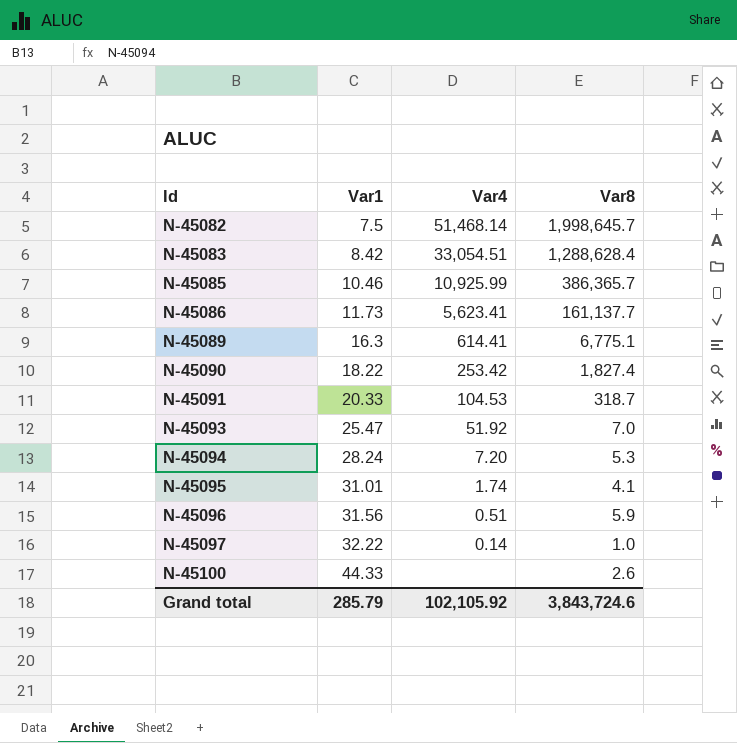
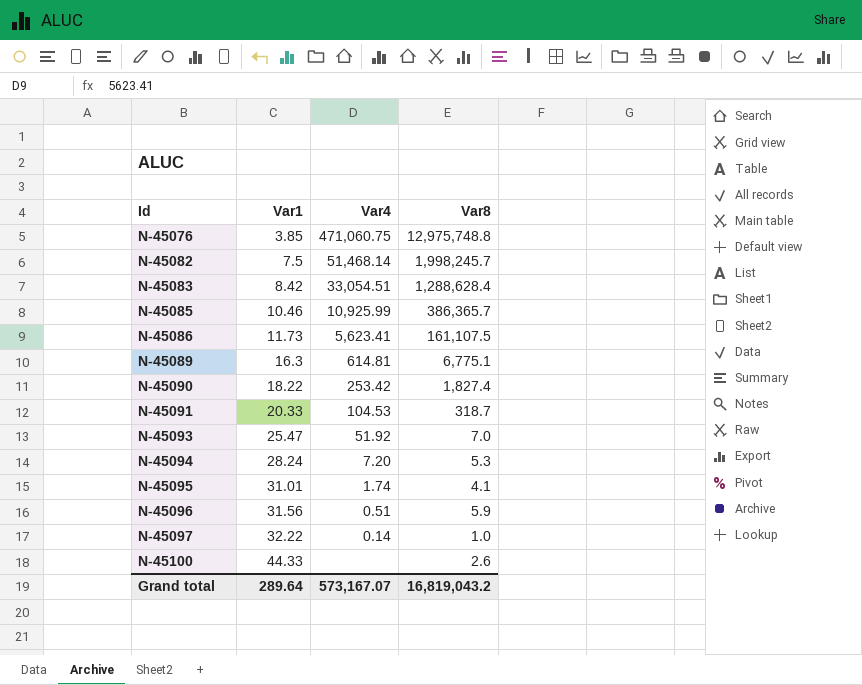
row N-45076: none -> 3.85 | 471,060.75 | 12,975,748.8
N-45082 | Var8: 1,998,645.7 -> 1,998,245.7
N-45086 | Var8: 161,137.7 -> 161,107.5
N-45089 | Var4: 614.41 -> 614.81
Grand total | Var1: 285.79 -> 289.64
Grand total | Var4: 102,105.92 -> 573,167.07
Grand total | Var8: 3,843,724.6 -> 16,819,043.2

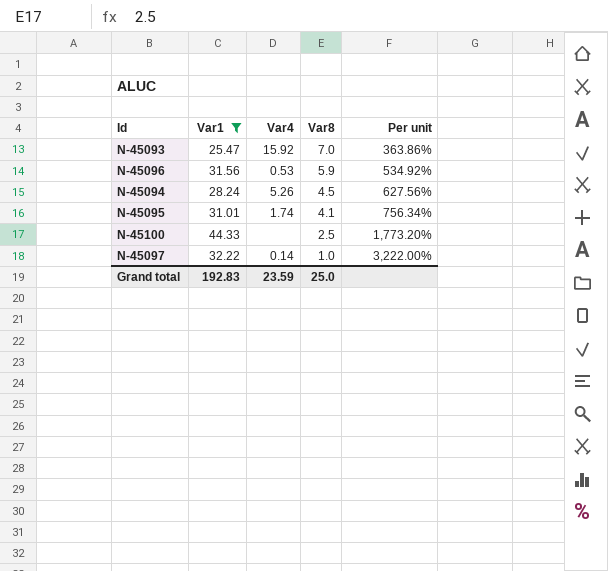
filter: none -> Var1 >= 25.47
row order: Id ascending -> Var8 descending
column Per unit | formula: none -> [Var1] / [Var8]
N-45093 | Var4: 51.92 -> 15.92
N-45096 | Var4: 0.51 -> 0.53
N-45094 | Var4: 7.20 -> 5.26
N-45094 | Var8: 5.3 -> 4.5
N-45100 | Var8: 2.6 -> 2.5
Grand total | Var1: 289.64 -> 192.83
Grand total | Var4: 573,167.07 -> 23.59
Grand total | Var8: 16,819,043.2 -> 25.0

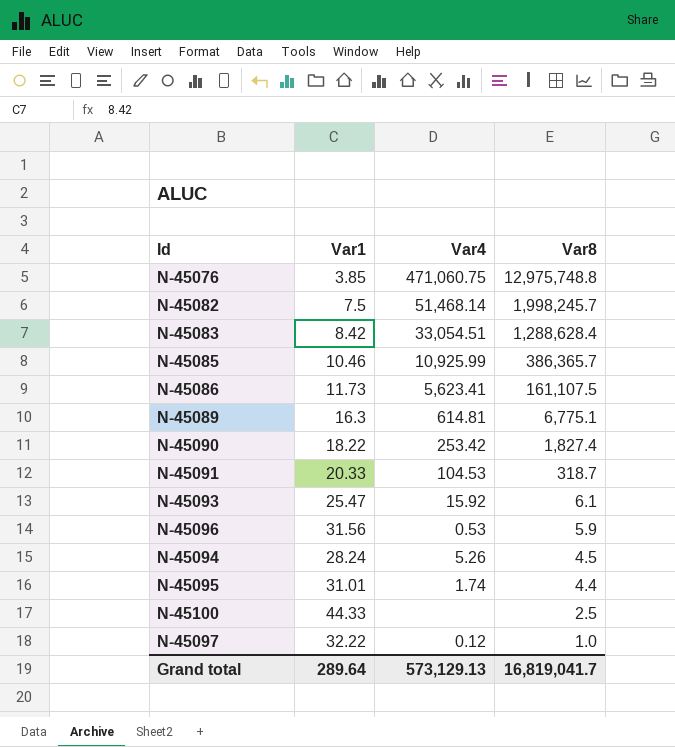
filter: Var1 >= 25.47 -> none
column Per unit | formula: [Var1] / [Var8] -> none
N-45093 | Var8: 7.0 -> 6.1
N-45095 | Var8: 4.1 -> 4.4
N-45097 | Var4: 0.14 -> 0.12
Grand total | Var1: 192.83 -> 289.64
Grand total | Var4: 23.59 -> 573,129.13
Grand total | Var8: 25.0 -> 16,819,041.7

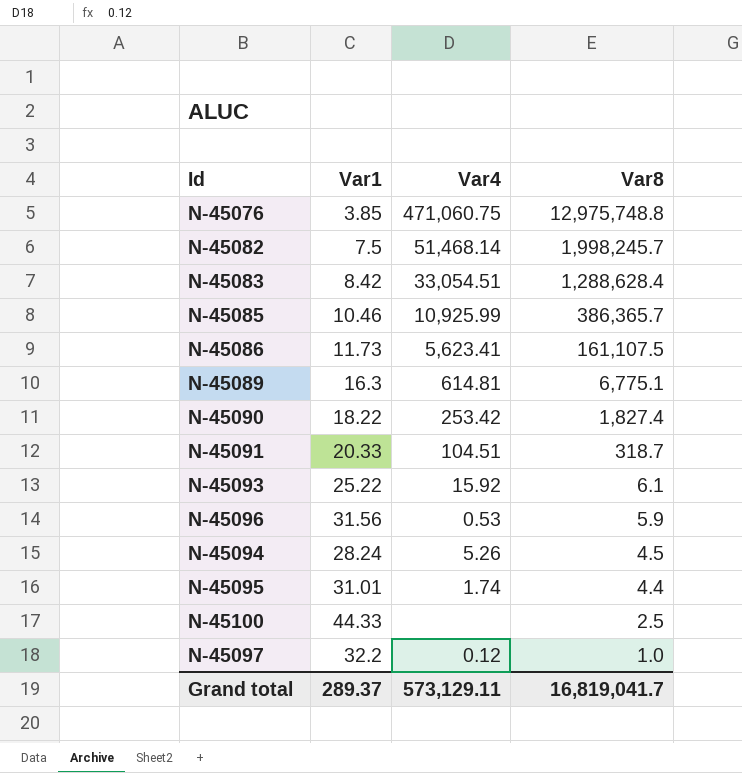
N-45091 | Var4: 104.53 -> 104.51
N-45093 | Var1: 25.47 -> 25.22
N-45097 | Var1: 32.22 -> 32.2
Grand total | Var1: 289.64 -> 289.37
Grand total | Var4: 573,129.13 -> 573,129.11

